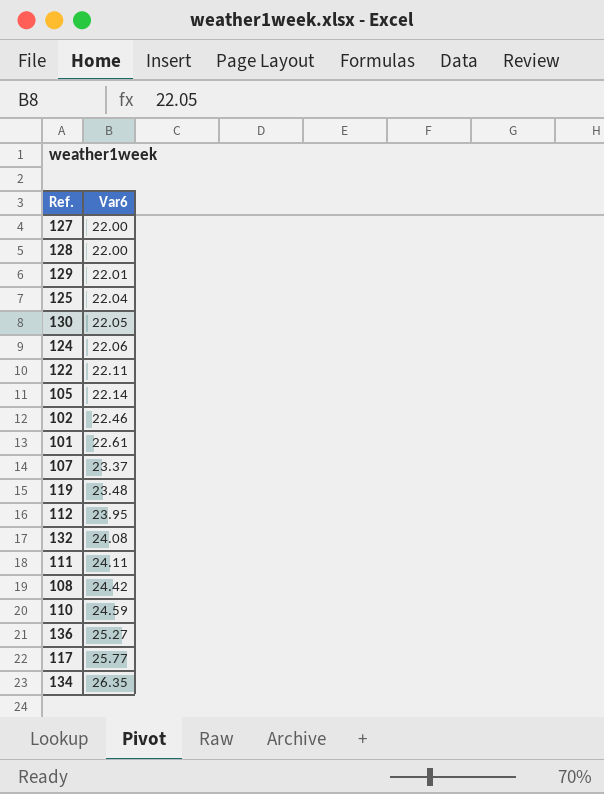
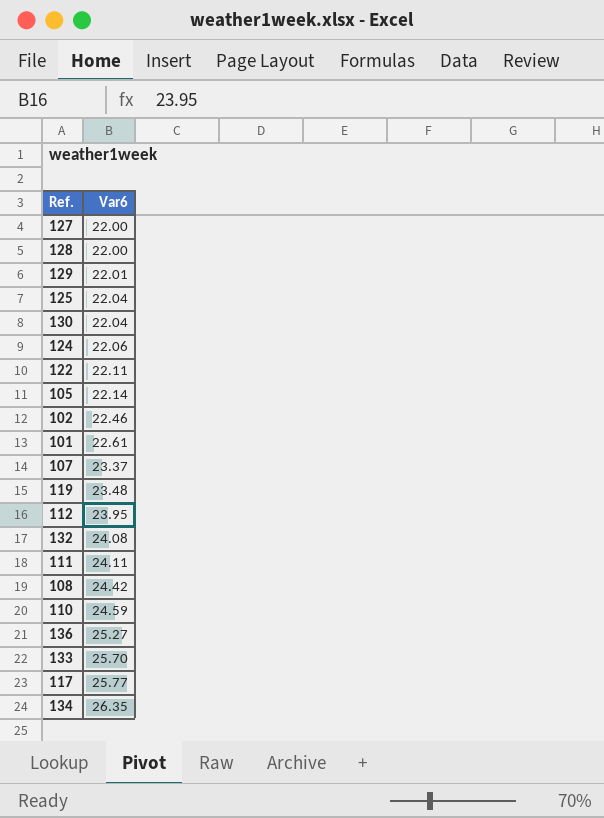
130 | Var6: 22.05 -> 22.04
row 133: none -> 25.70

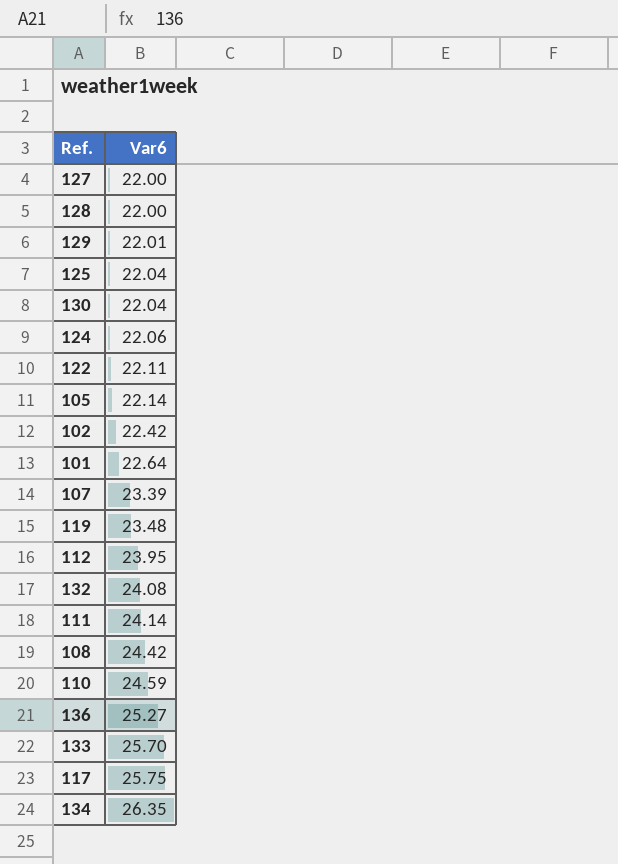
102 | Var6: 22.46 -> 22.42
101 | Var6: 22.61 -> 22.64
107 | Var6: 23.37 -> 23.39
111 | Var6: 24.11 -> 24.14
117 | Var6: 25.77 -> 25.75

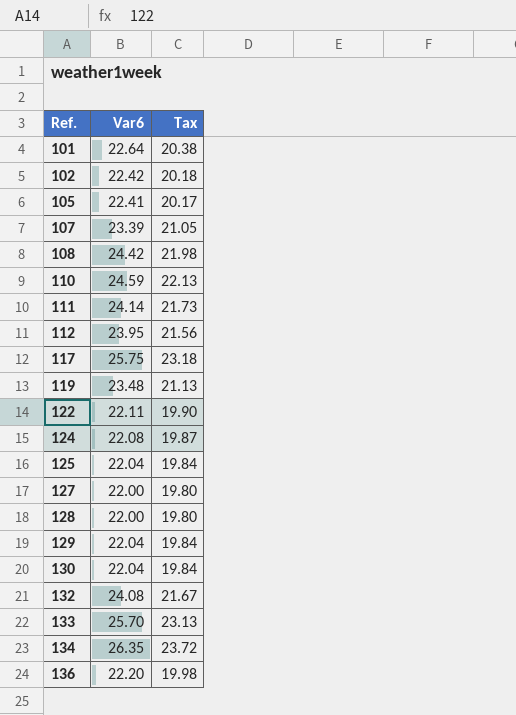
row order: Var6 ascending -> Ref. ascending
column Tax | formula: none -> [Var6] * 0.9
105 | Var6: 22.14 -> 22.41
124 | Var6: 22.06 -> 22.08
129 | Var6: 22.01 -> 22.04
136 | Var6: 25.27 -> 22.20

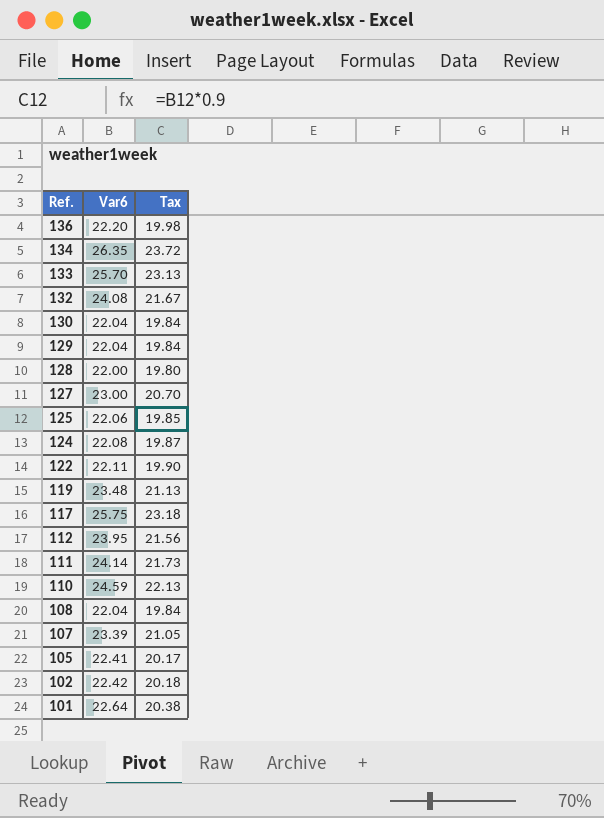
row order: Ref. ascending -> Ref. descending
127 | Var6: 22.00 -> 23.00
127 | Tax: 19.80 -> 20.70
125 | Var6: 22.04 -> 22.06
125 | Tax: 19.84 -> 19.85
108 | Var6: 24.42 -> 22.04
108 | Tax: 21.98 -> 19.84

